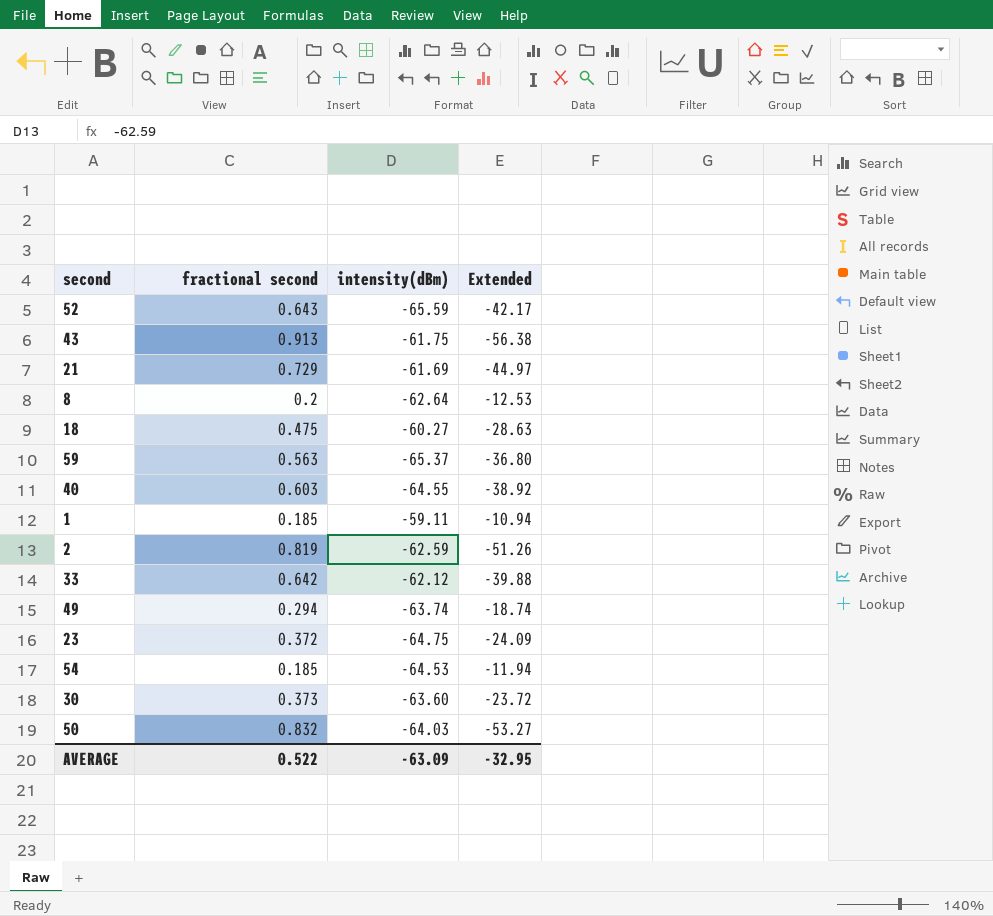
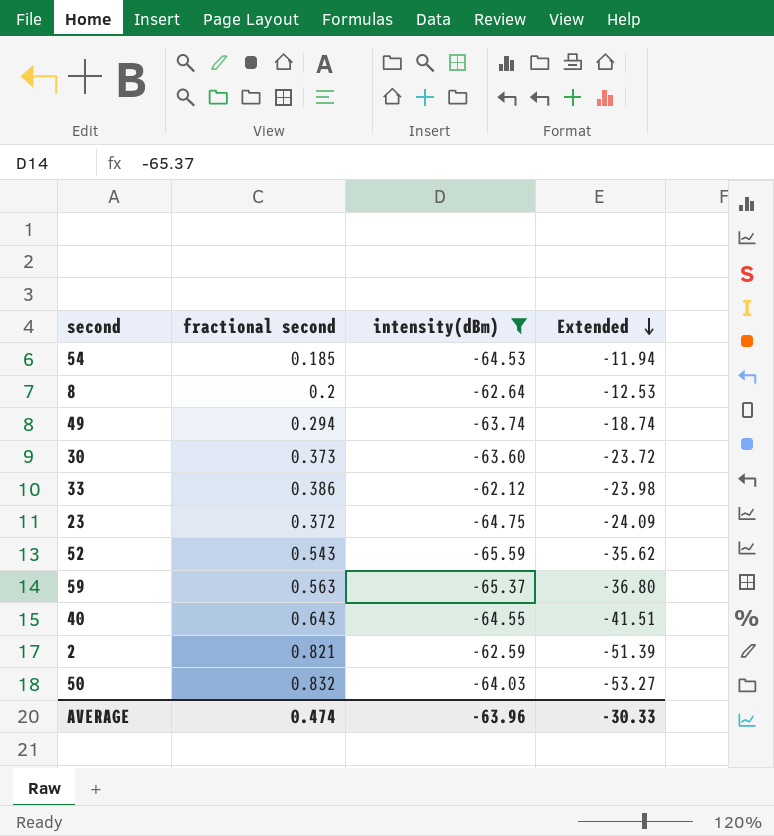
filter: none -> intensity(dBm) <= -62.12
row order: none -> Extended descending
33 | fractional second: 0.642 -> 0.386
33 | Extended: -39.88 -> -23.98
52 | fractional second: 0.643 -> 0.543
52 | Extended: -42.17 -> -35.62
40 | fractional second: 0.603 -> 0.643
40 | Extended: -38.92 -> -41.51
2 | fractional second: 0.819 -> 0.821
2 | Extended: -51.26 -> -51.39
AVERAGE | fractional second: 0.522 -> 0.474
AVERAGE | intensity(dBm): -63.09 -> -63.96
AVERAGE | Extended: -32.95 -> -30.33

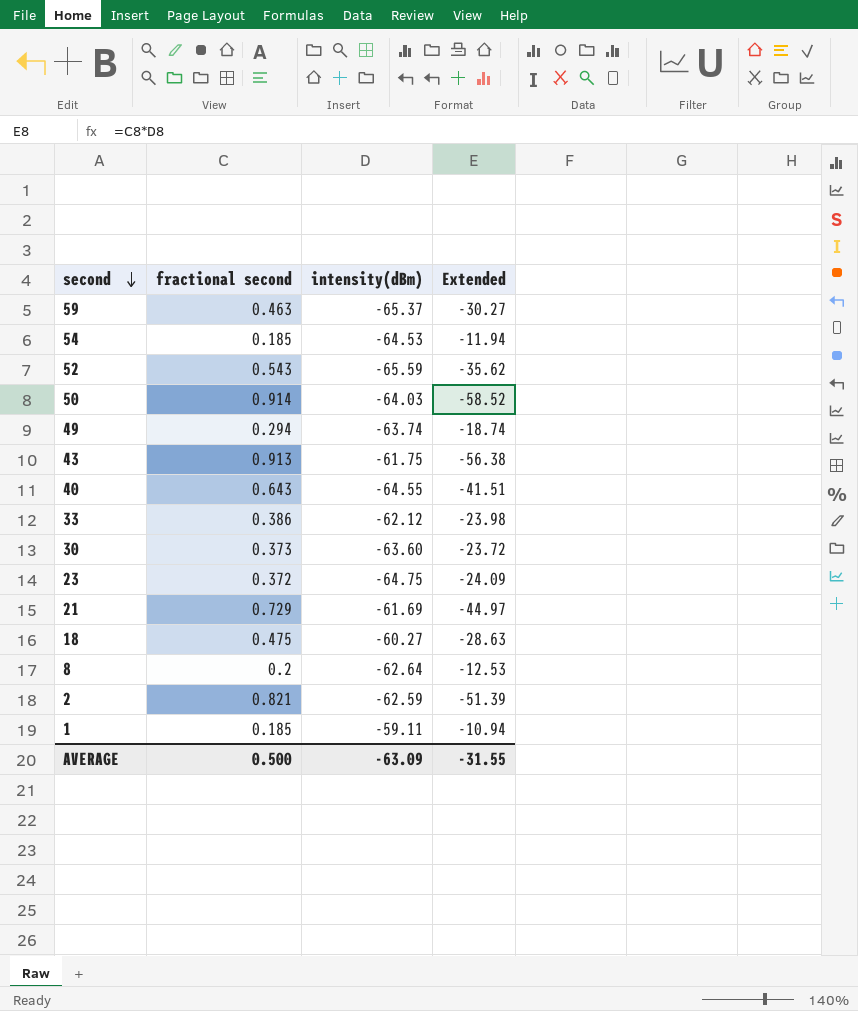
filter: intensity(dBm) <= -62.12 -> none
row order: Extended descending -> second descending
59 | fractional second: 0.563 -> 0.463
59 | Extended: -36.80 -> -30.27
50 | fractional second: 0.832 -> 0.914
50 | Extended: -53.27 -> -58.52
AVERAGE | fractional second: 0.474 -> 0.500
AVERAGE | intensity(dBm): -63.96 -> -63.09
AVERAGE | Extended: -30.33 -> -31.55

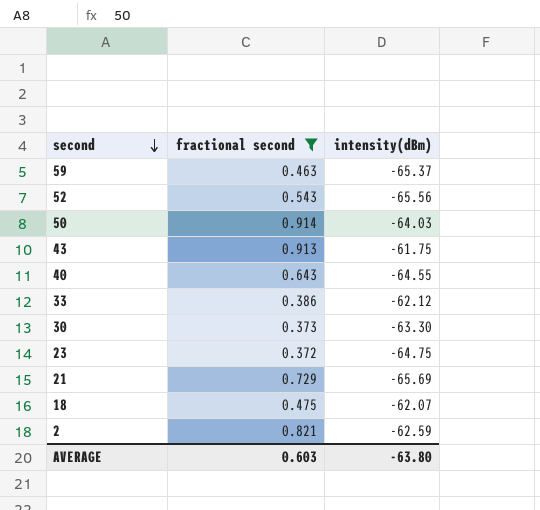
filter: none -> fractional second >= 0.372
column Extended | formula: [fractional second] * [intensity(dBm)] -> none
52 | intensity(dBm): -65.59 -> -65.56
30 | intensity(dBm): -63.60 -> -63.30
21 | intensity(dBm): -61.69 -> -65.69
18 | intensity(dBm): -60.27 -> -62.07
AVERAGE | fractional second: 0.500 -> 0.603
AVERAGE | intensity(dBm): -63.09 -> -63.80

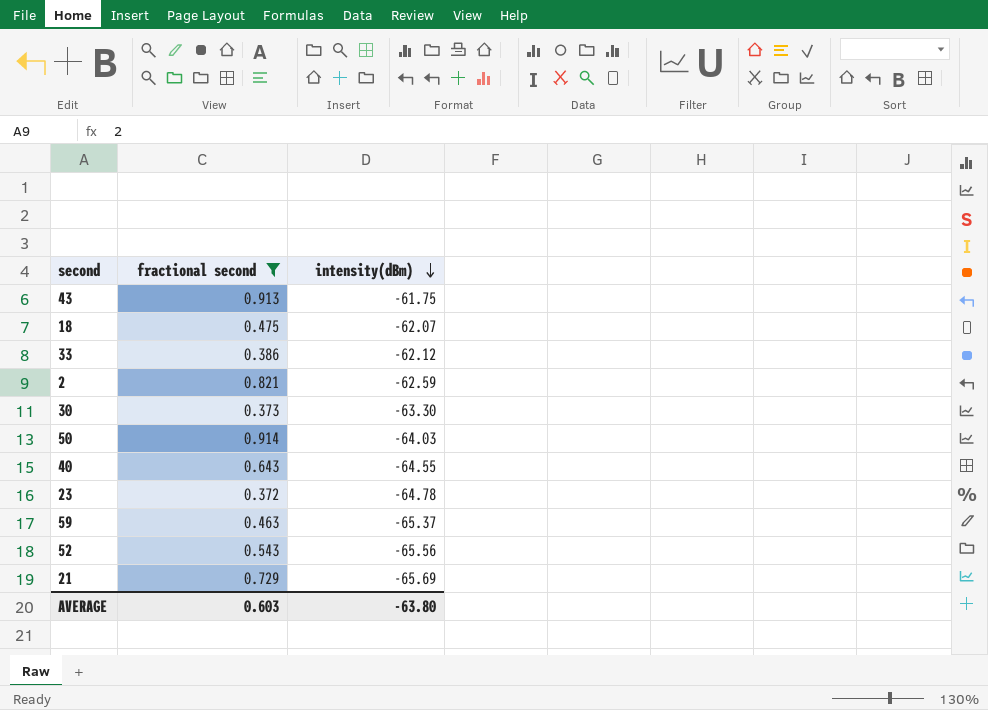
row order: second descending -> intensity(dBm) descending
23 | intensity(dBm): -64.75 -> -64.78

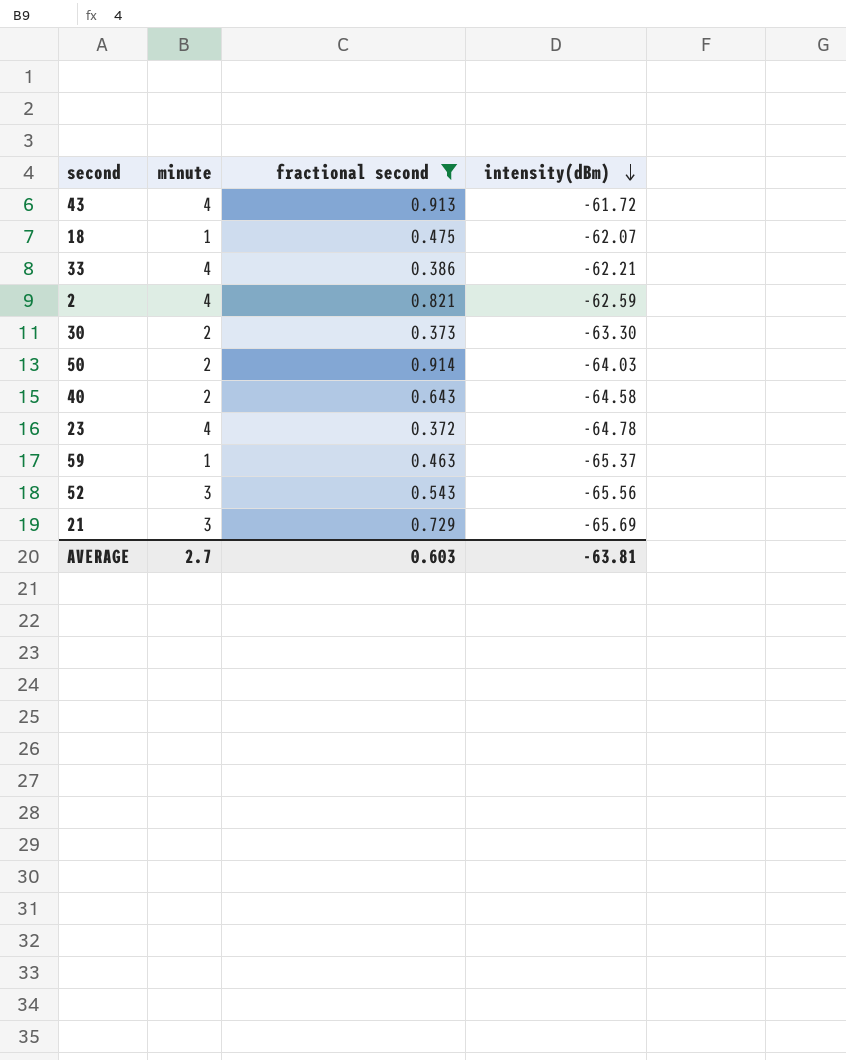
column minute | position: none -> 2
43 | intensity(dBm): -61.75 -> -61.72
33 | intensity(dBm): -62.12 -> -62.21
40 | intensity(dBm): -64.55 -> -64.58
AVERAGE | intensity(dBm): -63.80 -> -63.81

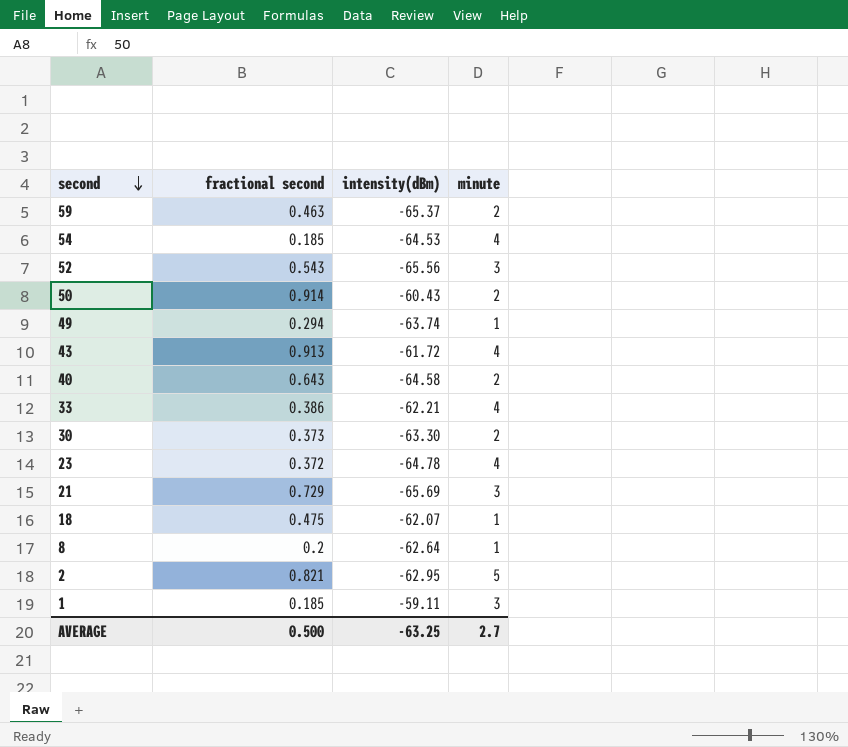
filter: fractional second >= 0.372 -> none
row order: intensity(dBm) descending -> second descending
column minute | position: 2 -> 4
59 | minute: 1 -> 2
50 | intensity(dBm): -64.03 -> -60.43
2 | intensity(dBm): -62.59 -> -62.95
2 | minute: 4 -> 5
AVERAGE | fractional second: 0.603 -> 0.500
AVERAGE | intensity(dBm): -63.81 -> -63.25

